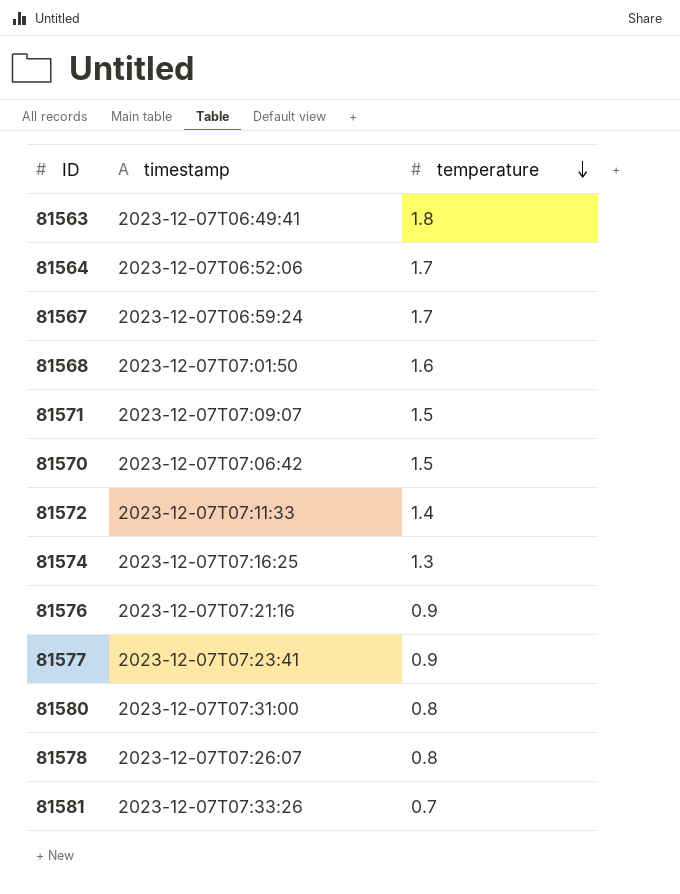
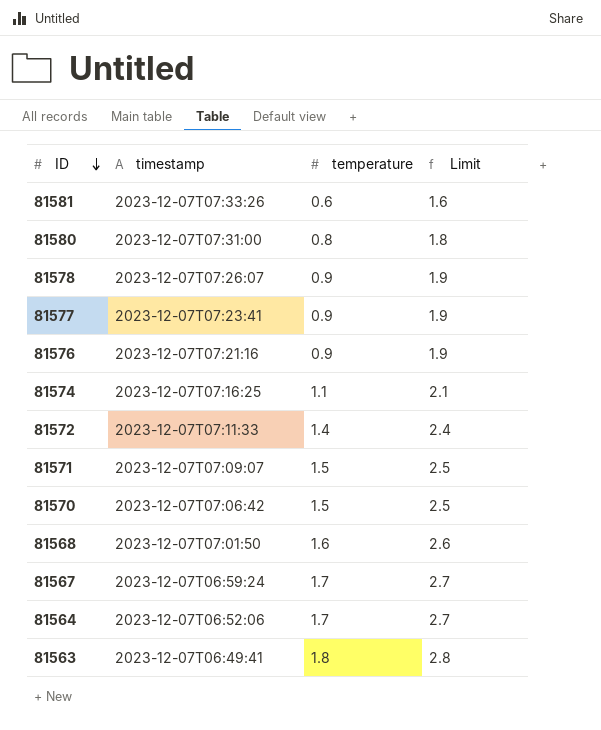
row order: temperature descending -> ID descending
column Limit | formula: none -> [temperature] + 1
81581 | temperature: 0.7 -> 0.6
81578 | temperature: 0.8 -> 0.9
81574 | temperature: 1.3 -> 1.1

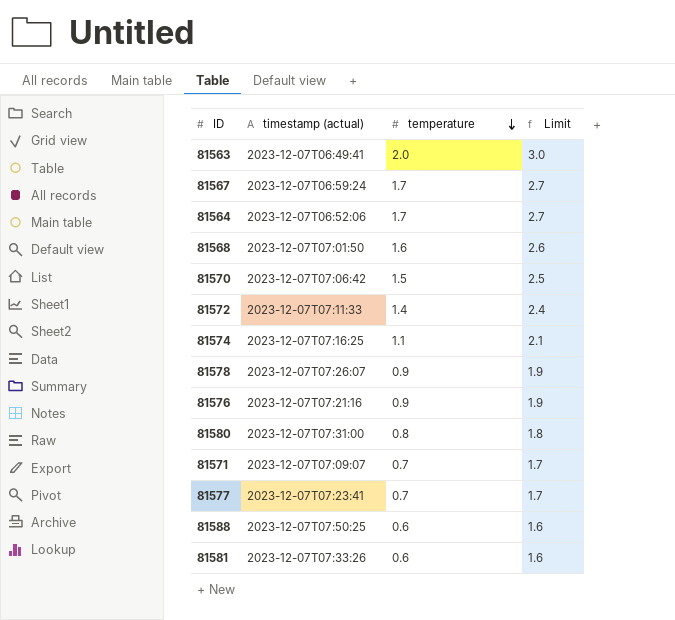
row order: ID descending -> temperature descending
column name: timestamp -> timestamp (actual)
81563 | temperature: 1.8 -> 2.0
81563 | Limit: 2.8 -> 3.0
81571 | temperature: 1.5 -> 0.7
81571 | Limit: 2.5 -> 1.7
81577 | temperature: 0.9 -> 0.7
81577 | Limit: 1.9 -> 1.7
row 81588: none -> 2023-12-07T07:50:25 | 0.6 | 1.6

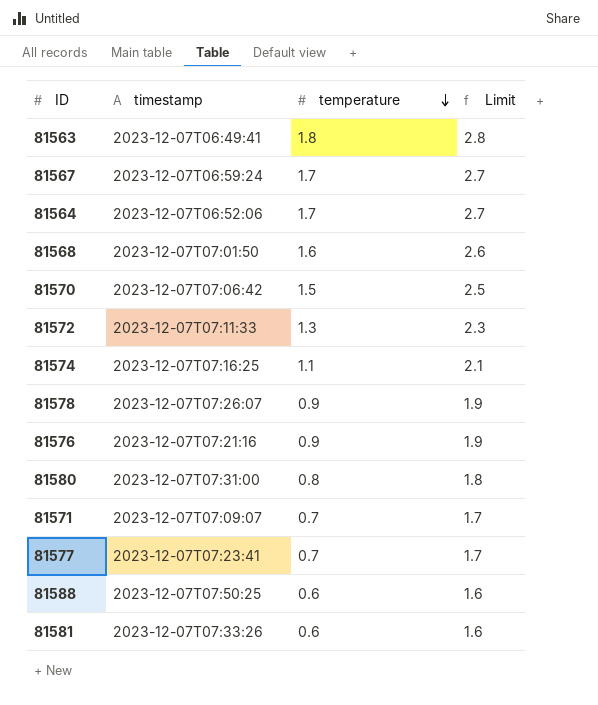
column name: timestamp (actual) -> timestamp
81563 | temperature: 2.0 -> 1.8
81563 | Limit: 3.0 -> 2.8
81572 | temperature: 1.4 -> 1.3
81572 | Limit: 2.4 -> 2.3

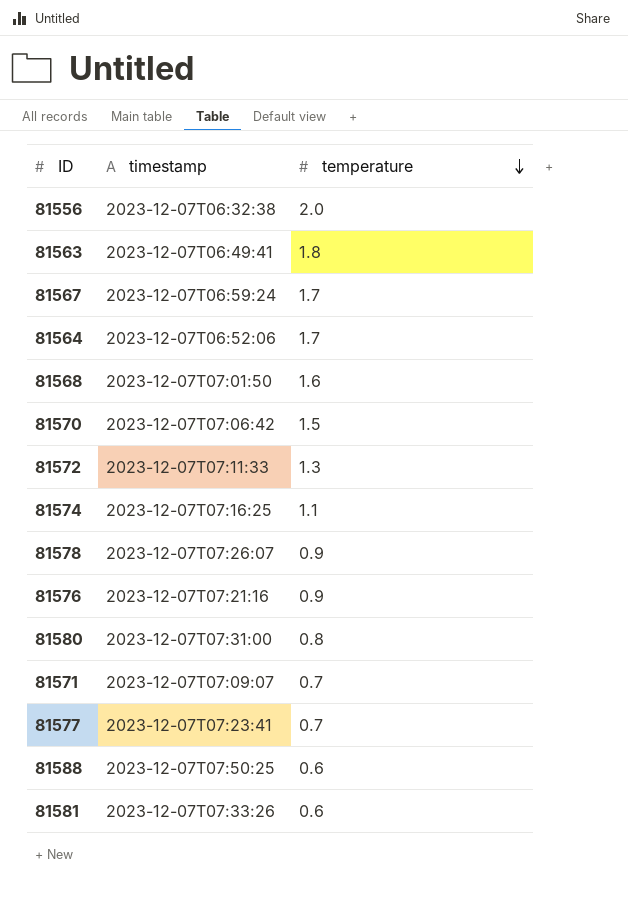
column Limit | formula: [temperature] + 1 -> none
row 81556: none -> 2023-12-07T06:32:38 | 2.0

